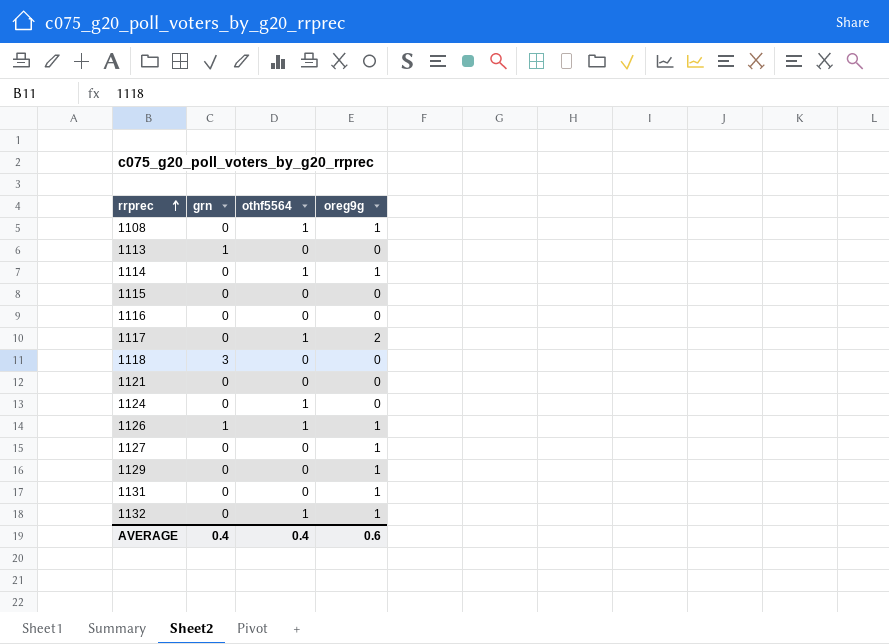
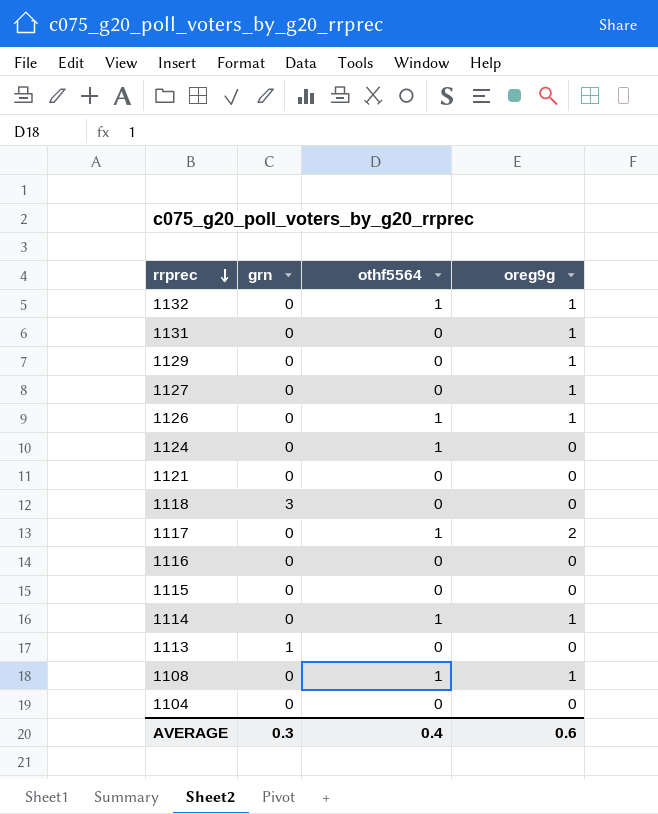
row order: rrprec ascending -> rrprec descending
1126 | grn: 1 -> 0
row 1104: none -> 0 | 0 | 0
AVERAGE | grn: 0.4 -> 0.3

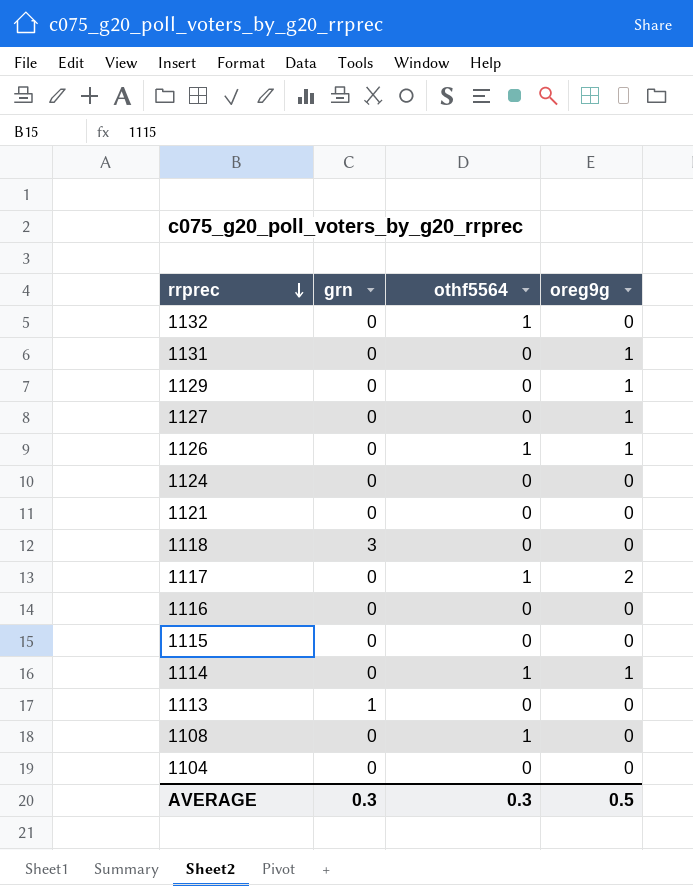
1132 | oreg9g: 1 -> 0
1124 | othf5564: 1 -> 0
1108 | oreg9g: 1 -> 0
AVERAGE | othf5564: 0.4 -> 0.3
AVERAGE | oreg9g: 0.6 -> 0.5

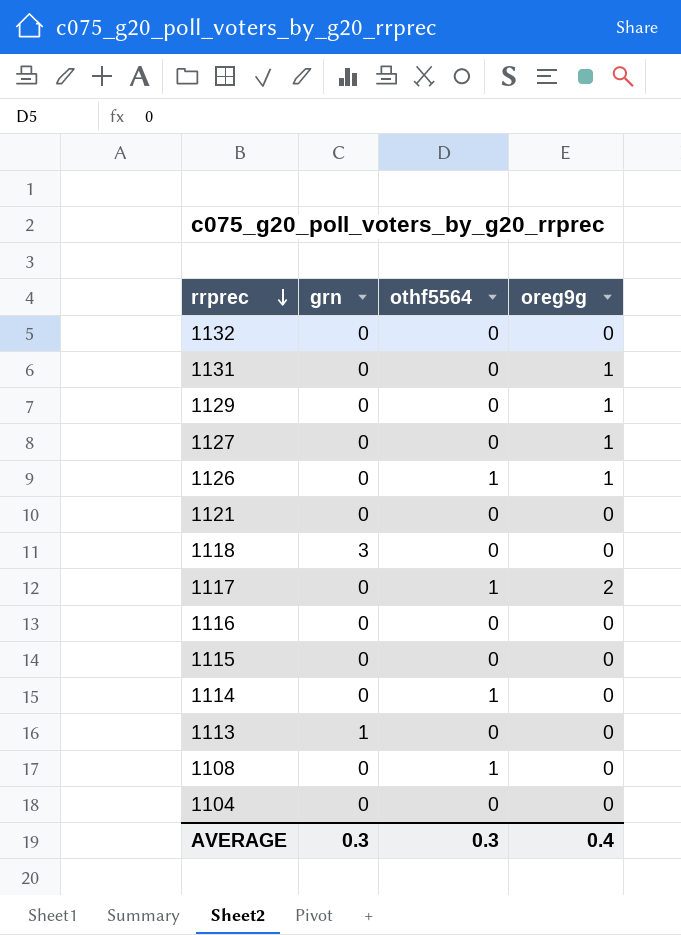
row 1124: 0 | 0 | 0 -> none
1132 | othf5564: 1 -> 0
1114 | oreg9g: 1 -> 0
AVERAGE | oreg9g: 0.5 -> 0.4

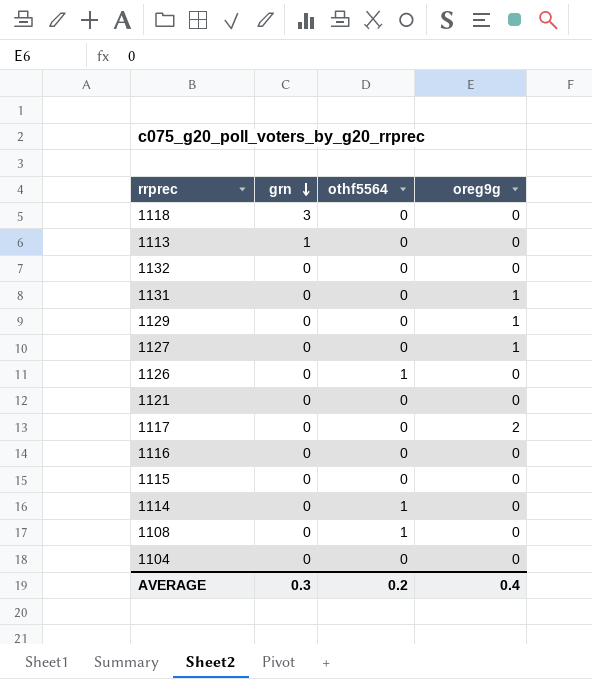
row order: rrprec descending -> grn descending
1126 | oreg9g: 1 -> 0
1117 | othf5564: 1 -> 0
AVERAGE | othf5564: 0.3 -> 0.2

